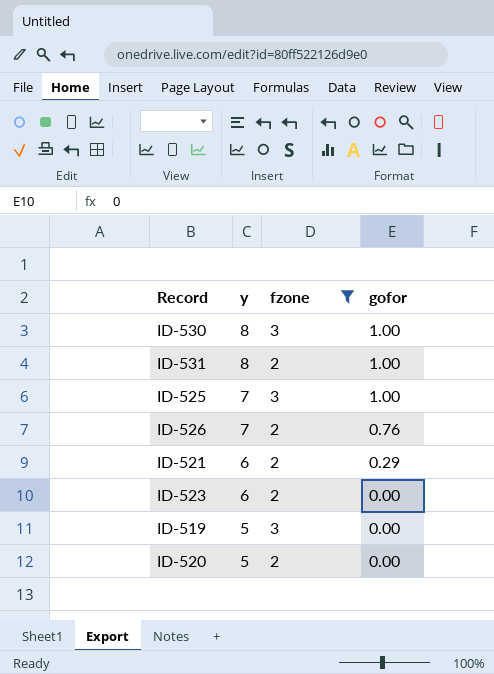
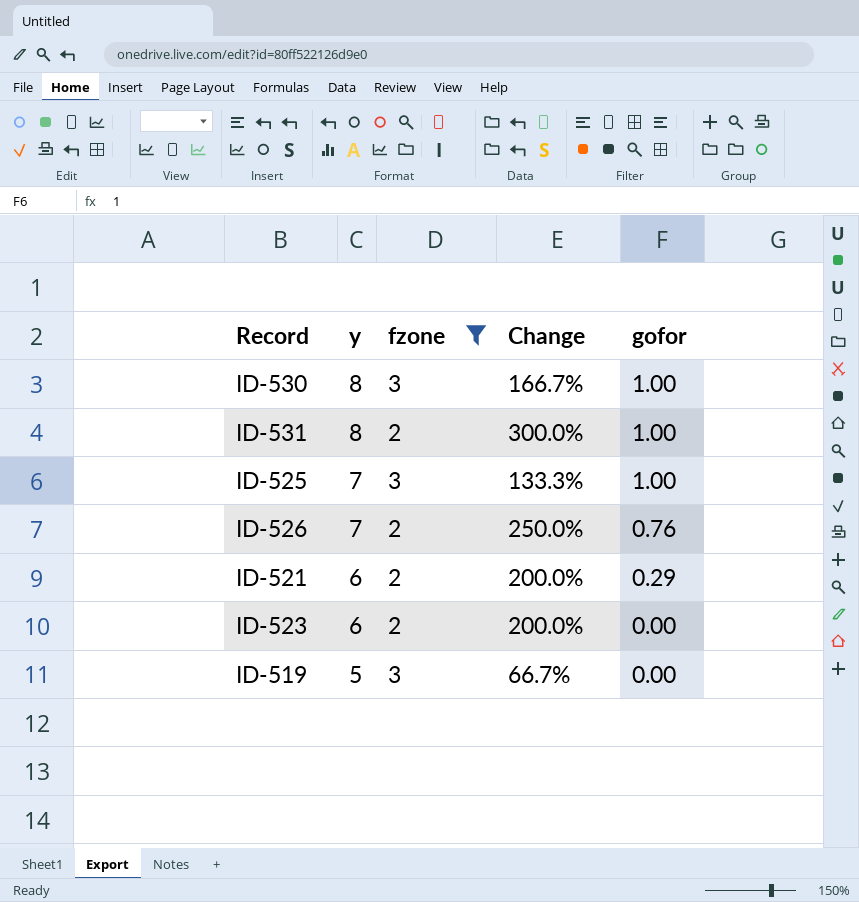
column Change | formula: none -> ([y] - [fzone]) / [fzone]
row ID-520: 5 | 2 | 0.00 -> none

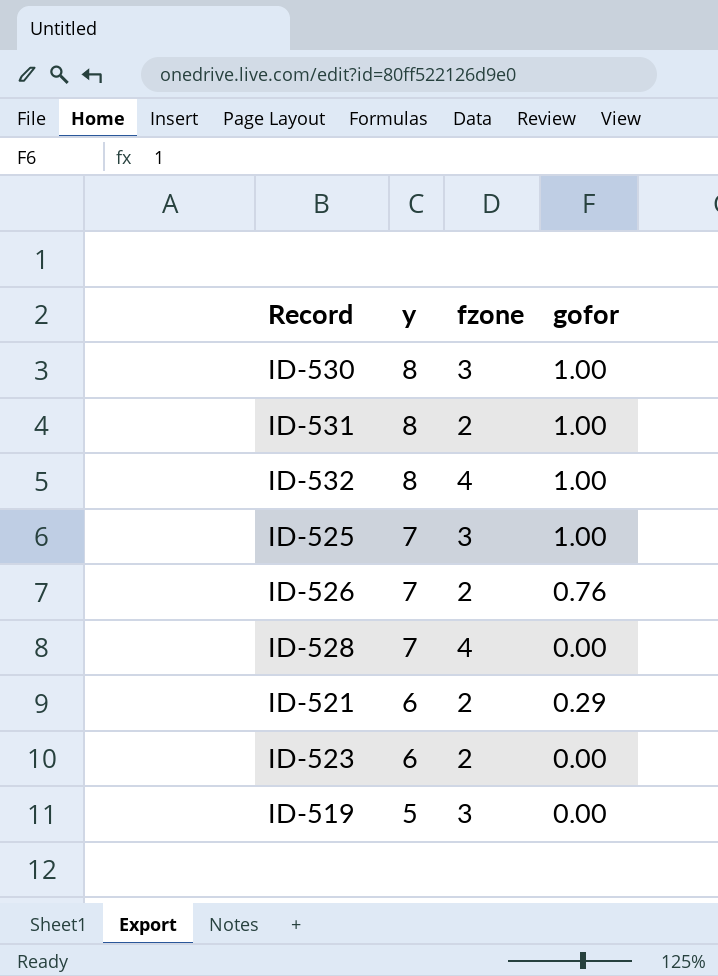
filter: fzone != 4 -> none
column Change | formula: ([y] - [fzone]) / [fzone] -> none

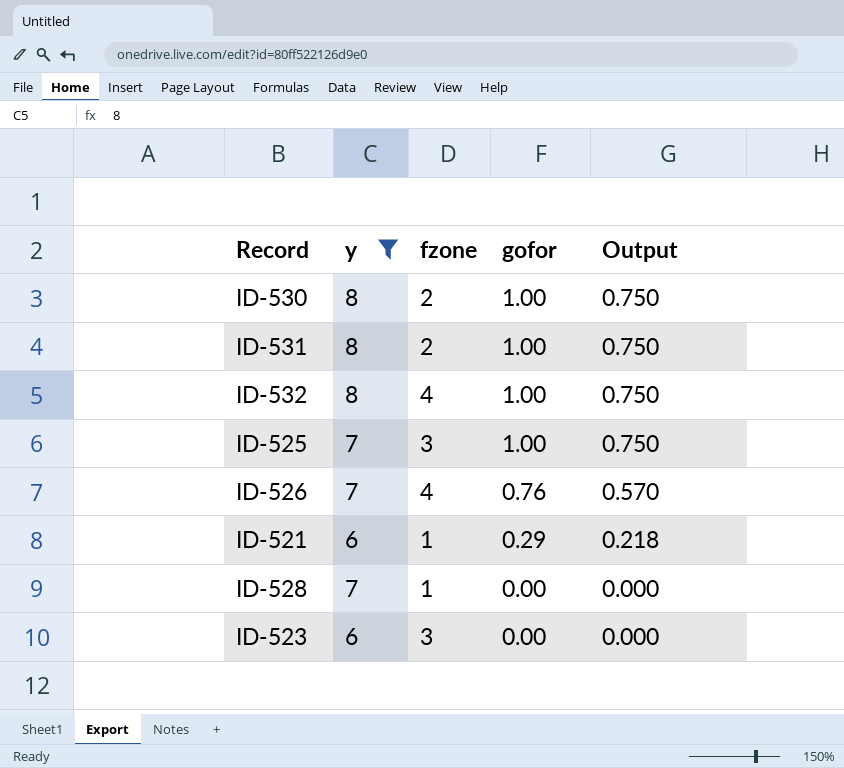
filter: none -> y != 5
row order: y descending -> gofor descending
column Output | formula: none -> [gofor] * 0.75
ID-530 | fzone: 3 -> 2
ID-526 | fzone: 2 -> 4
ID-521 | fzone: 2 -> 1
ID-528 | fzone: 4 -> 1
ID-523 | fzone: 2 -> 3

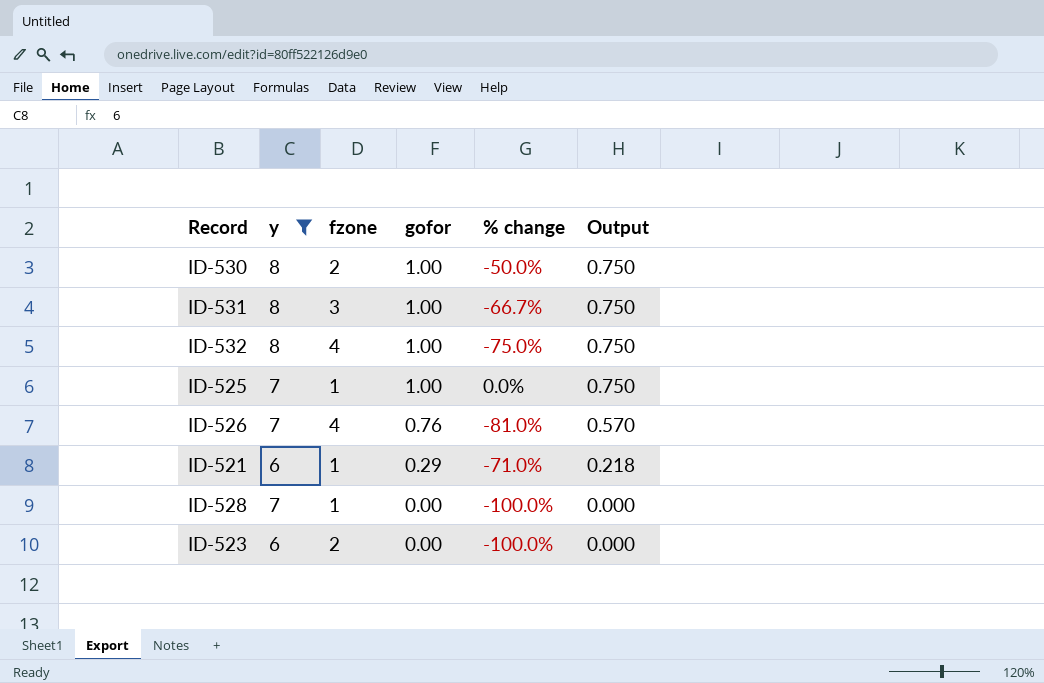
column % change | formula: none -> ([gofor] - [fzone]) / [fzone]
ID-531 | fzone: 2 -> 3
ID-525 | fzone: 3 -> 1
ID-523 | fzone: 3 -> 2

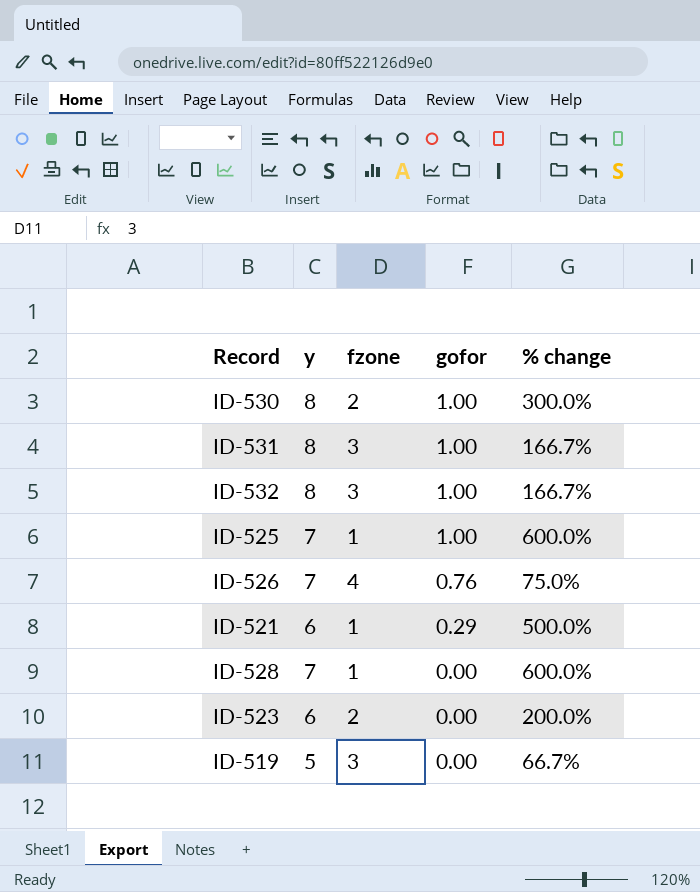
filter: y != 5 -> none
column Output | formula: [gofor] * 0.75 -> none
column % change | formula: ([gofor] - [fzone]) / [fzone] -> ([y] - [fzone]) / [fzone]
ID-532 | fzone: 4 -> 3

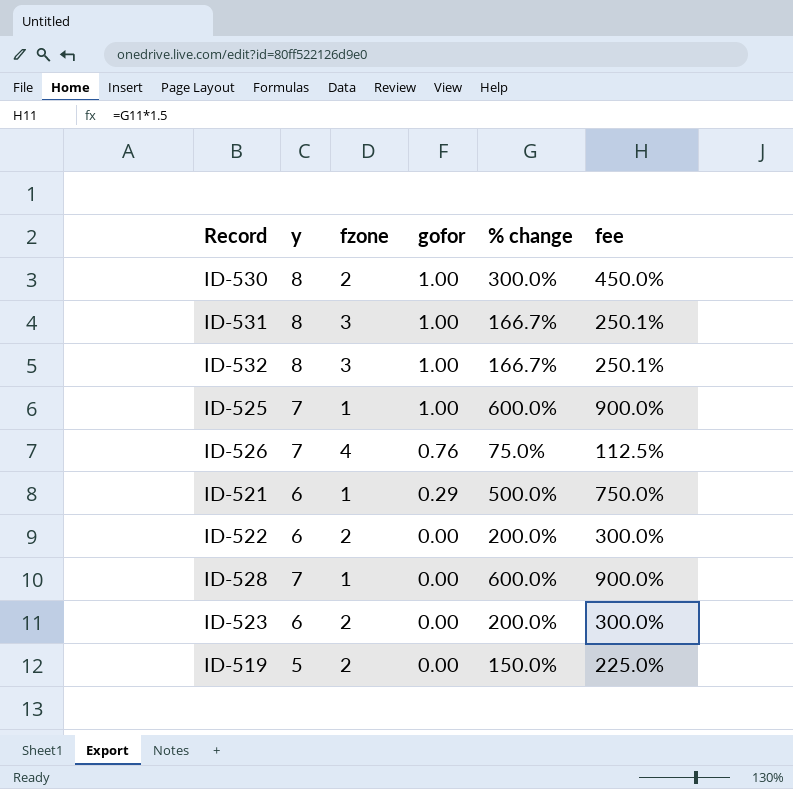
column fee | formula: none -> [% change] * 1.5
row ID-522: none -> 6 | 2 | 0.00 | 200.0% | 300.0%
ID-519 | fzone: 3 -> 2
ID-519 | % change: 66.7% -> 150.0%

